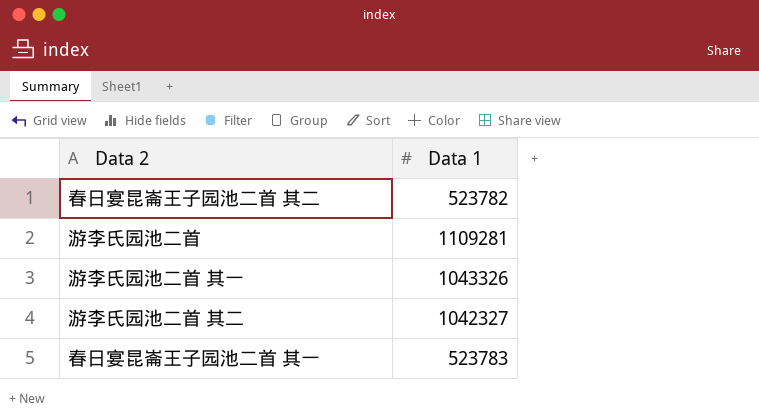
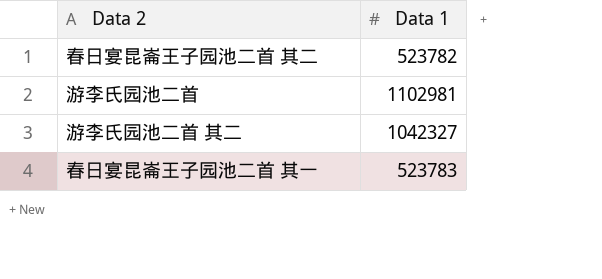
row 游李氏园池二首 其一: 1043326 -> none
游李氏园池二首 | Data 1: 1109281 -> 1102981

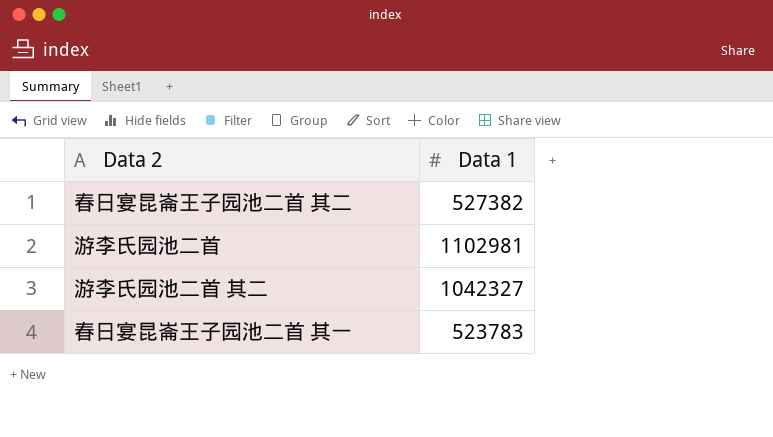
春日宴昆崙王子园池二首 其二 | Data 1: 523782 -> 527382

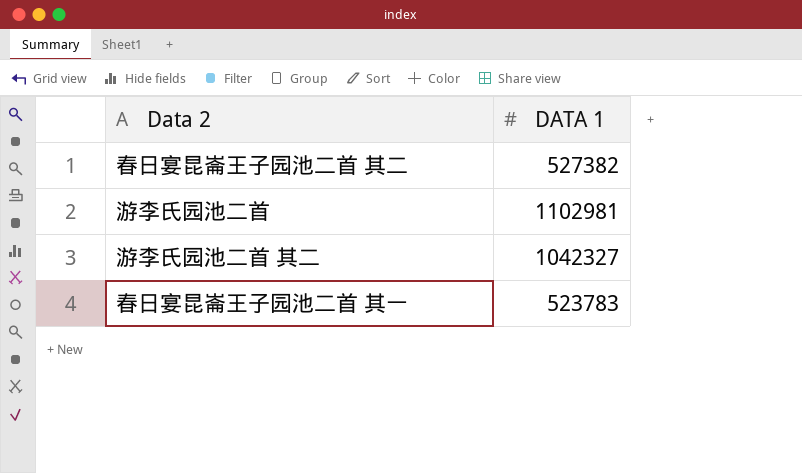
column name: Data 1 -> DATA 1

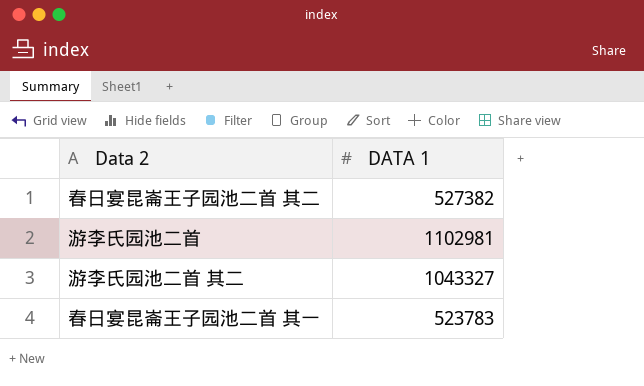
游李氏园池二首 其二 | DATA 1: 1042327 -> 1043327

